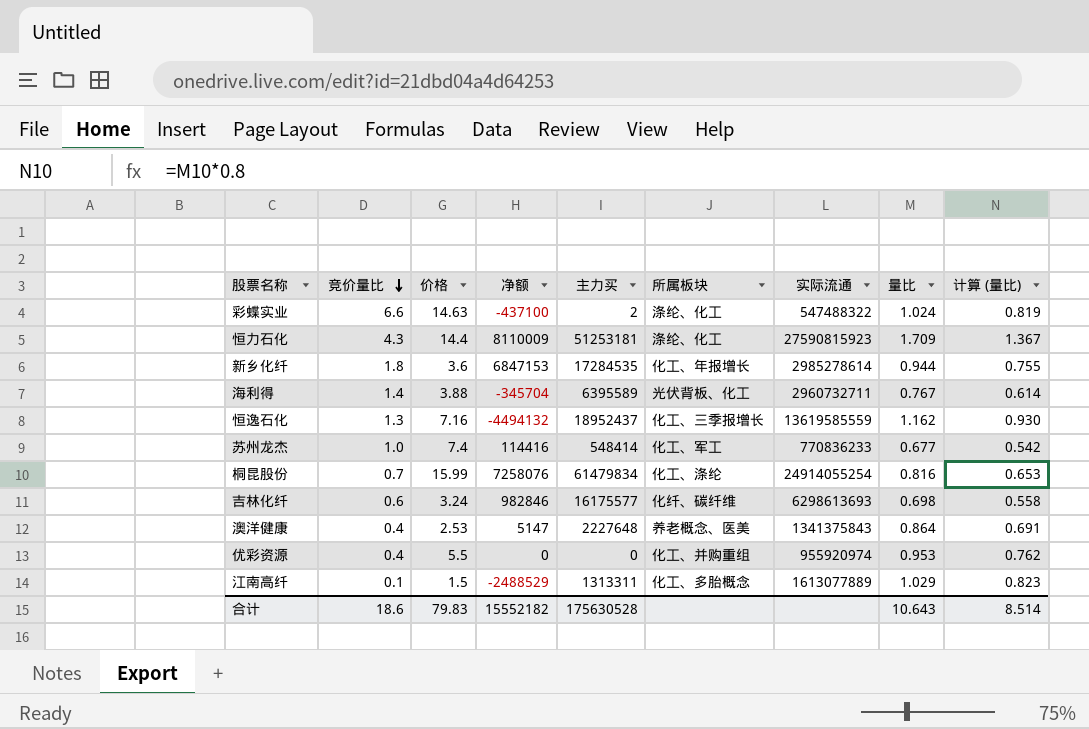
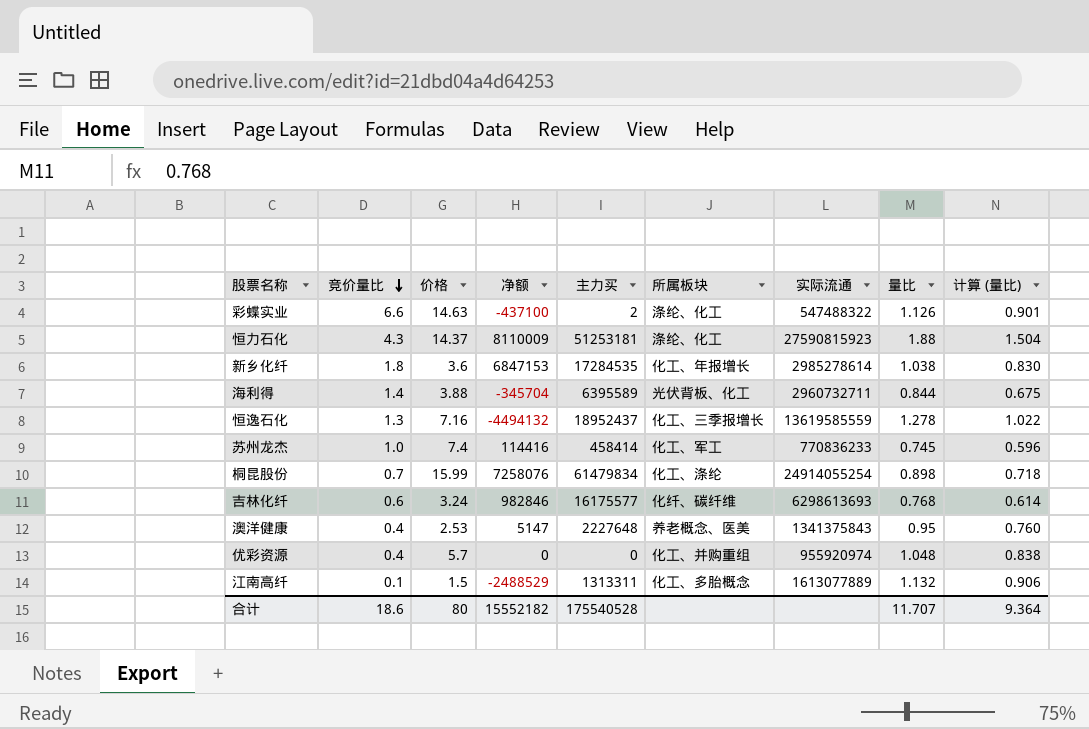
彩蝶实业 | 量比: 1.024 -> 1.126
彩蝶实业 | 计算 (量比): 0.819 -> 0.901
恒力石化 | 价格: 14.4 -> 14.37
恒力石化 | 量比: 1.709 -> 1.88
恒力石化 | 计算 (量比): 1.367 -> 1.504
新乡化纤 | 量比: 0.944 -> 1.038
新乡化纤 | 计算 (量比): 0.755 -> 0.830
海利得 | 量比: 0.767 -> 0.844
海利得 | 计算 (量比): 0.614 -> 0.675
恒逸石化 | 量比: 1.162 -> 1.278
恒逸石化 | 计算 (量比): 0.930 -> 1.022
苏州龙杰 | 主力买: 548414 -> 458414
苏州龙杰 | 量比: 0.677 -> 0.745
苏州龙杰 | 计算 (量比): 0.542 -> 0.596
桐昆股份 | 量比: 0.816 -> 0.898
桐昆股份 | 计算 (量比): 0.653 -> 0.718
吉林化纤 | 量比: 0.698 -> 0.768
吉林化纤 | 计算 (量比): 0.558 -> 0.614
澳洋健康 | 量比: 0.864 -> 0.95
澳洋健康 | 计算 (量比): 0.691 -> 0.760
优彩资源 | 价格: 5.5 -> 5.7
优彩资源 | 量比: 0.953 -> 1.048
优彩资源 | 计算 (量比): 0.762 -> 0.838
江南高纤 | 量比: 1.029 -> 1.132
江南高纤 | 计算 (量比): 0.823 -> 0.906
合计 | 价格: 79.83 -> 80
合计 | 主力买: 175630528 -> 175540528
合计 | 量比: 10.643 -> 11.707
合计 | 计算 (量比): 8.514 -> 9.364

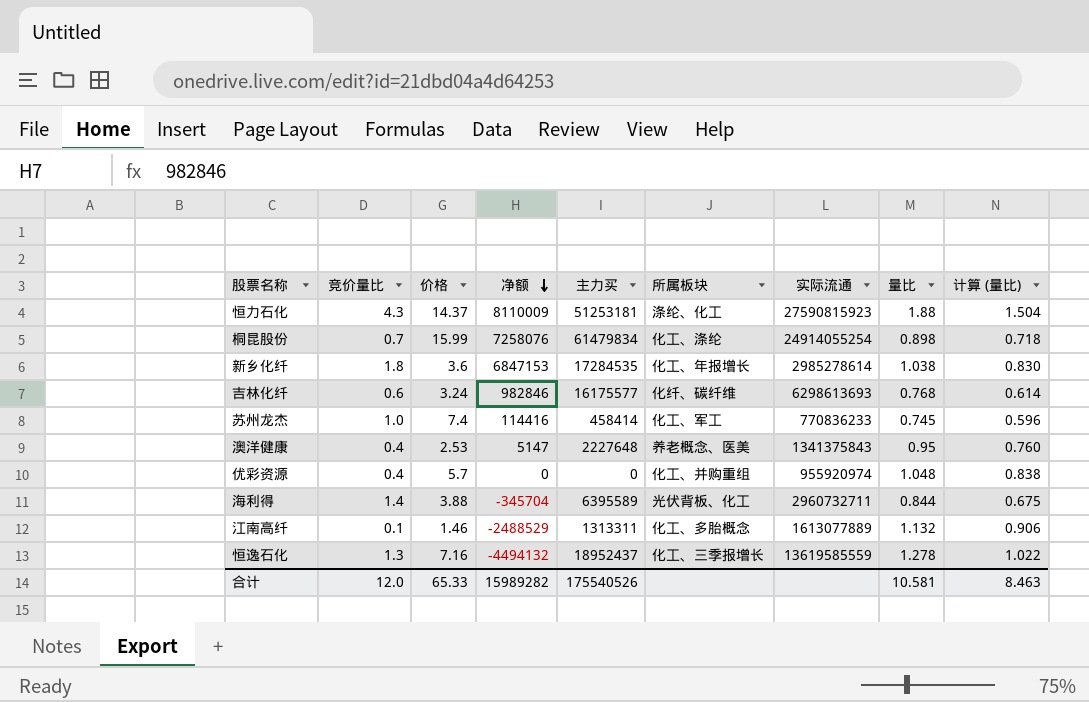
row order: 竞价量比 descending -> 净额 descending
row 彩蝶实业: 6.6 | 14.63 | -437100 | 2 | 涤纶、化工 | 547488322 | 1.126 | 0.901 -> none
江南高纤 | 价格: 1.5 -> 1.46
合计 | 竞价量比: 18.6 -> 12.0
合计 | 价格: 80 -> 65.33
合计 | 净额: 15552182 -> 15989282
合计 | 主力买: 175540528 -> 175540526
合计 | 量比: 11.707 -> 10.581
合计 | 计算 (量比): 9.364 -> 8.463

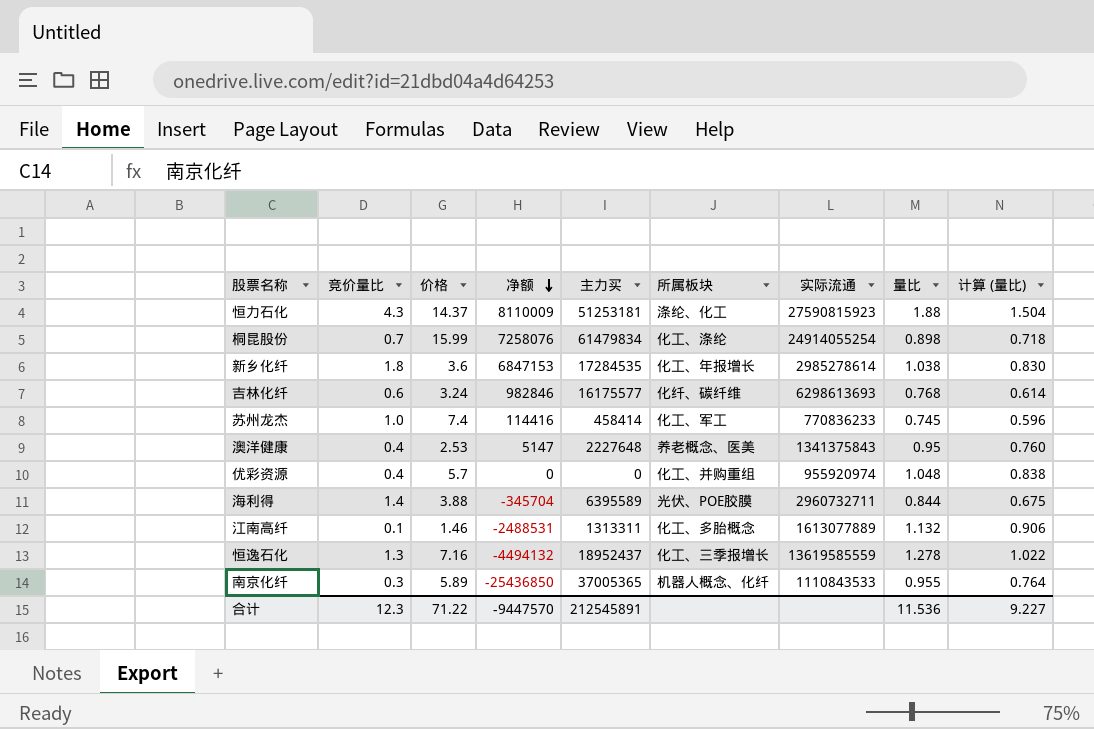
海利得 | 所属板块: 光伏背板、化工 -> 光伏、POE胶膜
江南高纤 | 净额: -2488529 -> -2488531
row 南京化纤: none -> 0.3 | 5.89 | -25436850 | 37005365 | 机器人概念、化纤 | 1110843533 | 0.955 | 0.764
合计 | 竞价量比: 12.0 -> 12.3
合计 | 价格: 65.33 -> 71.22
合计 | 净额: 15989282 -> -9447570
合计 | 主力买: 175540526 -> 212545891
合计 | 量比: 10.581 -> 11.536
合计 | 计算 (量比): 8.463 -> 9.227

